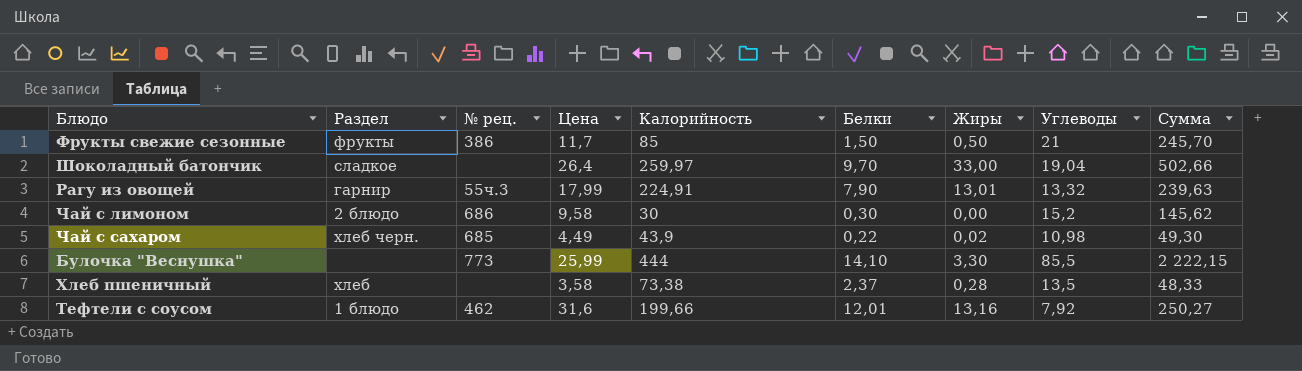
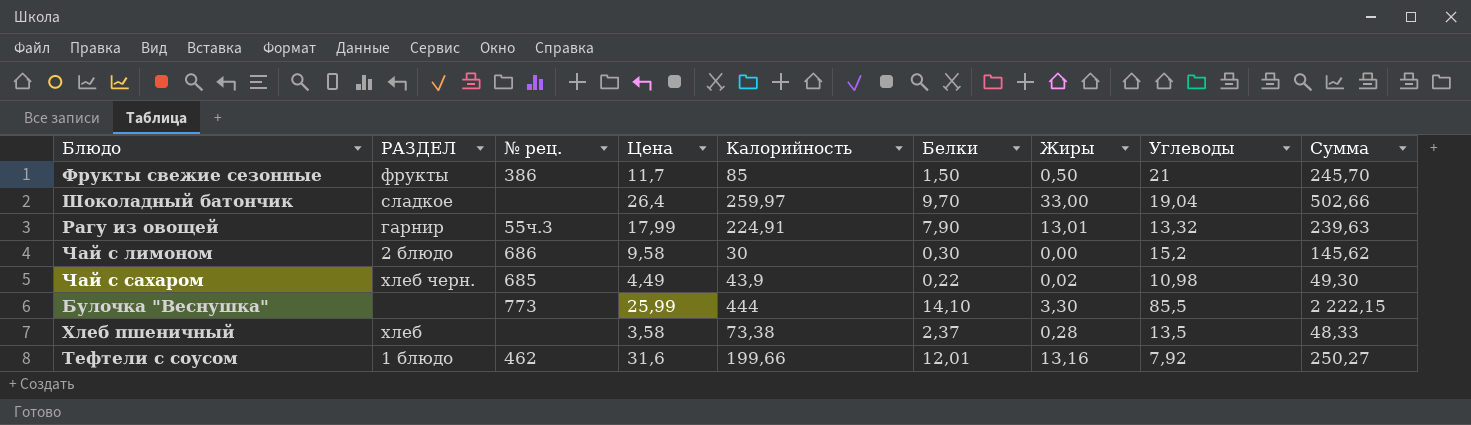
column name: Раздел -> РАЗДЕЛ

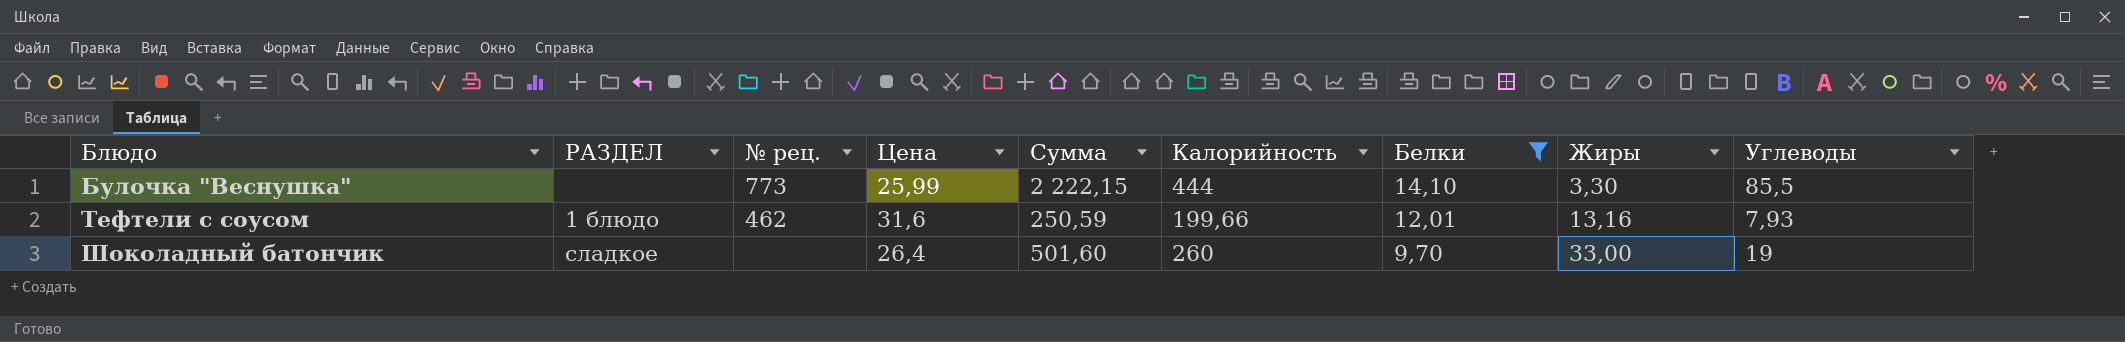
filter: none -> Белки >= 9,70
row order: none -> Блюдо ascending
column Сумма | position: 9 -> 5
Тефтели с соусом | Сумма: 250,27 -> 250,59
Тефтели с соусом | Углеводы: 7,92 -> 7,93
Шоколадный батончик | Сумма: 502,66 -> 501,60
Шоколадный батончик | Калорийность: 259,97 -> 260
Шоколадный батончик | Углеводы: 19,04 -> 19

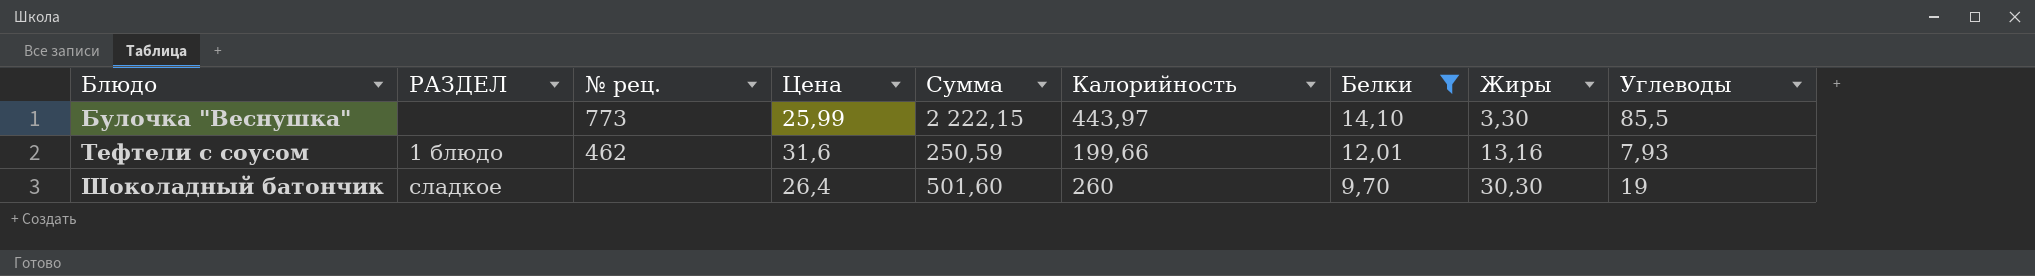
Булочка "Веснушка" | Калорийность: 444 -> 443,97
Шоколадный батончик | Жиры: 33,00 -> 30,30

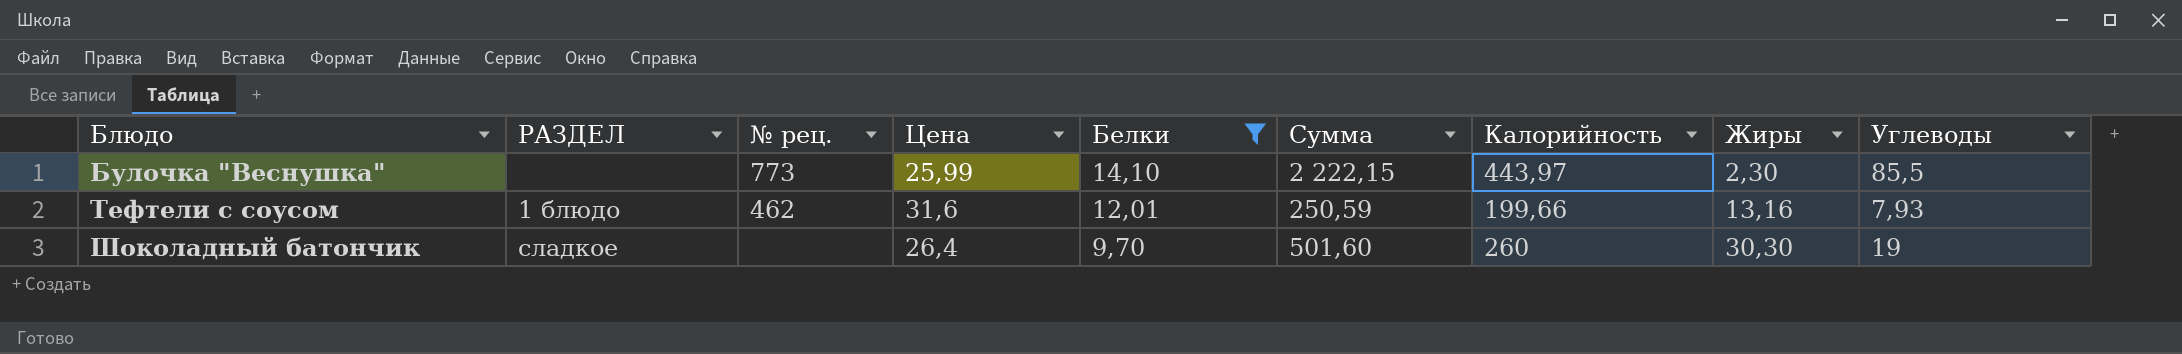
column Белки | position: 7 -> 5
Булочка "Веснушка" | Жиры: 3,30 -> 2,30

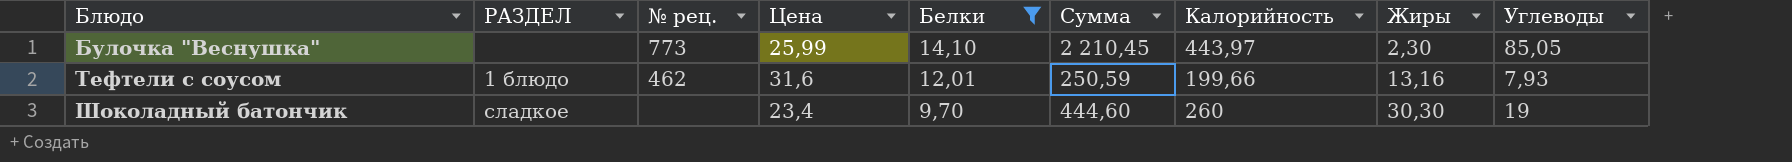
Булочка "Веснушка" | Сумма: 2 222,15 -> 2 210,45
Булочка "Веснушка" | Углеводы: 85,5 -> 85,05
Шоколадный батончик | Цена: 26,4 -> 23,4
Шоколадный батончик | Сумма: 501,60 -> 444,60

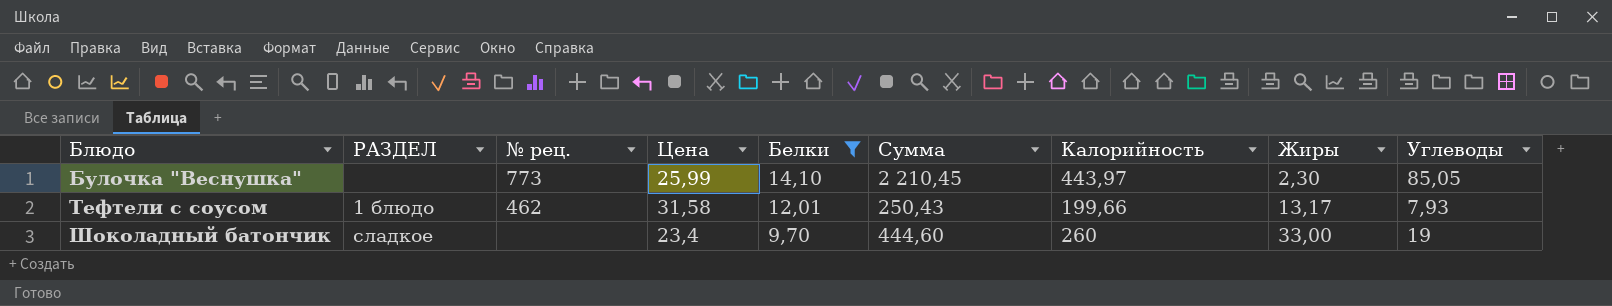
Тефтели с соусом | Цена: 31,6 -> 31,58
Тефтели с соусом | Сумма: 250,59 -> 250,43
Тефтели с соусом | Жиры: 13,16 -> 13,17
Шоколадный батончик | Жиры: 30,30 -> 33,00

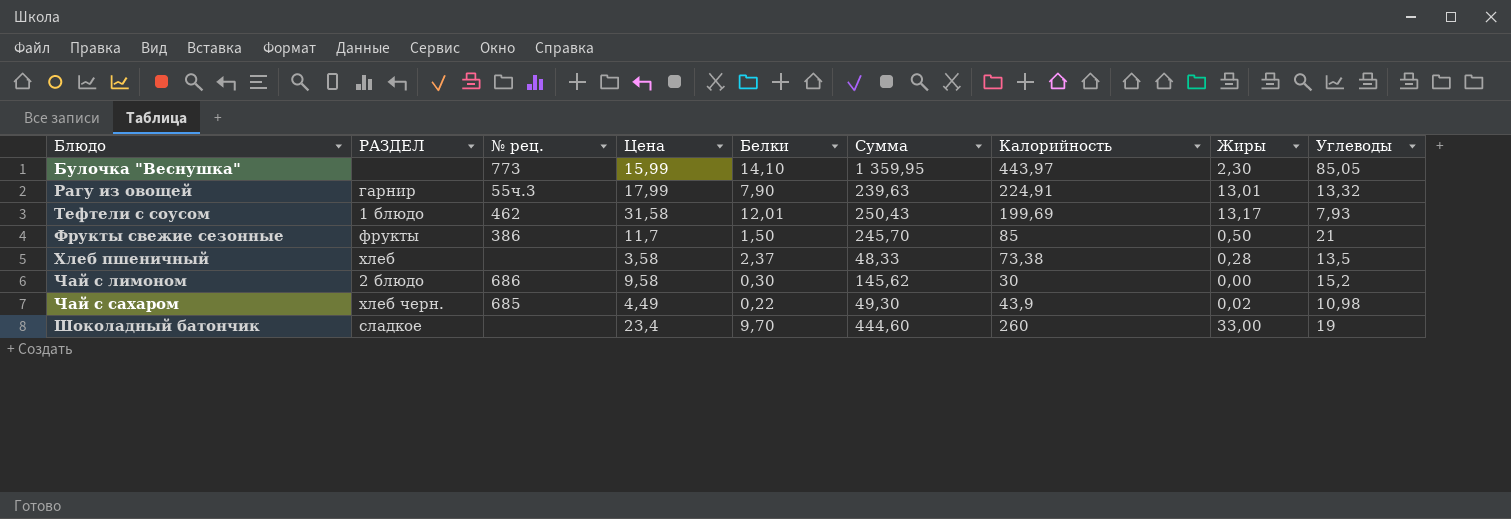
filter: Белки >= 9,70 -> none
Булочка "Веснушка" | Цена: 25,99 -> 15,99
Булочка "Веснушка" | Сумма: 2 210,45 -> 1 359,95
Тефтели с соусом | Калорийность: 199,66 -> 199,69

